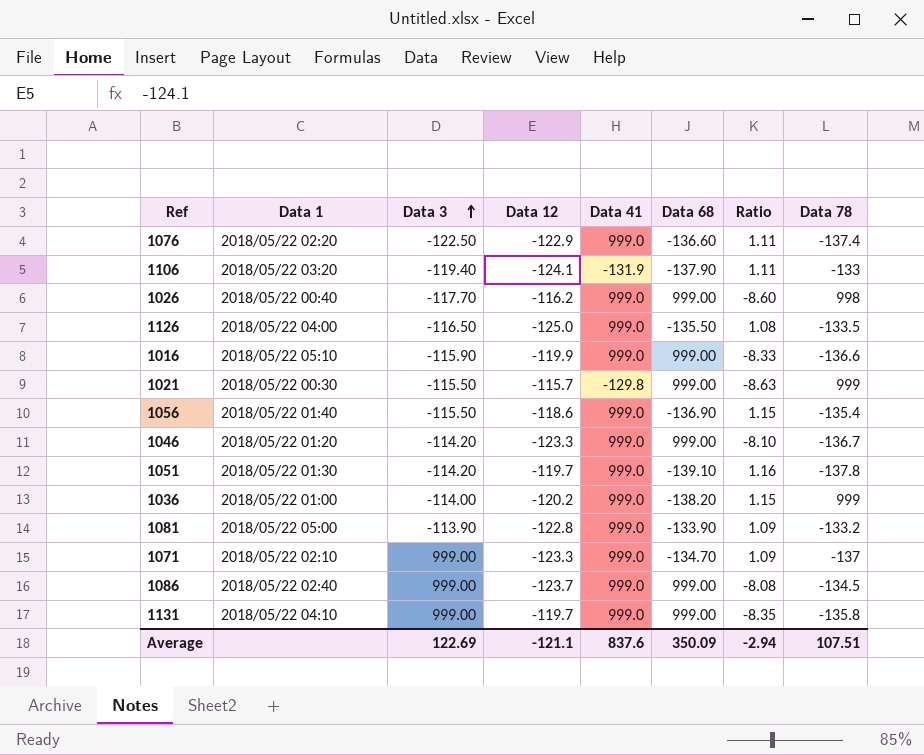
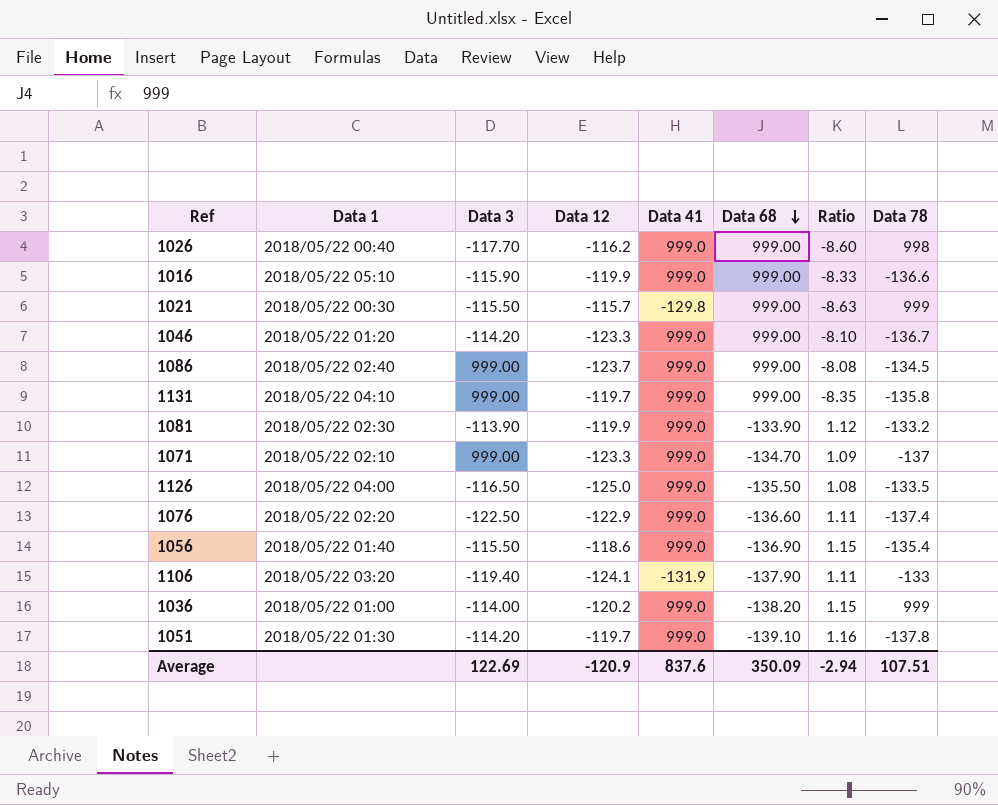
row order: Data 3 ascending -> Data 68 descending
1081 | Data 1: 2018/05/22 05:00 -> 2018/05/22 02:30
1081 | Data 12: -122.8 -> -119.9
1081 | Ratio: 1.09 -> 1.12
Average | Data 12: -121.1 -> -120.9

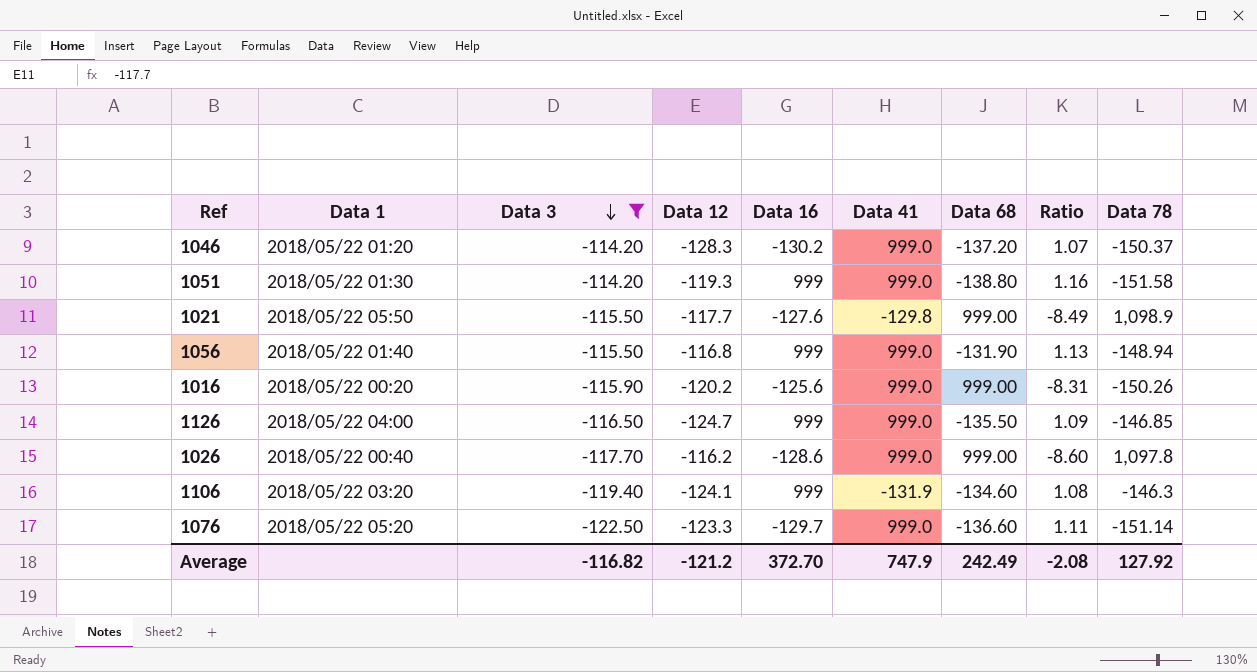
filter: none -> Data 3 <= -114.20
row order: Data 68 descending -> Data 3 descending
column Data 16 | position: none -> 5
1046 | Data 12: -123.3 -> -128.3
1046 | Data 68: 999.00 -> -137.20
1046 | Ratio: -8.10 -> 1.07
1046 | Data 78: -136.7 -> -150.37
1051 | Data 12: -119.7 -> -119.3
1051 | Data 68: -139.10 -> -138.80
1051 | Data 78: -137.8 -> -151.58
1021 | Data 1: 2018/05/22 00:30 -> 2018/05/22 05:50
1021 | Data 12: -115.7 -> -117.7
1021 | Ratio: -8.63 -> -8.49
1021 | Data 78: 999 -> 1,098.9
1056 | Data 12: -118.6 -> -116.8
1056 | Data 68: -136.90 -> -131.90
1056 | Ratio: 1.15 -> 1.13
1056 | Data 78: -135.4 -> -148.94
1016 | Data 1: 2018/05/22 05:10 -> 2018/05/22 00:20
1016 | Data 12: -119.9 -> -120.2
1016 | Ratio: -8.33 -> -8.31
1016 | Data 78: -136.6 -> -150.26
1126 | Data 12: -125.0 -> -124.7
1126 | Ratio: 1.08 -> 1.09
1126 | Data 78: -133.5 -> -146.85
1026 | Data 78: 998 -> 1,097.8
1106 | Data 68: -137.90 -> -134.60
1106 | Ratio: 1.11 -> 1.08
1106 | Data 78: -133 -> -146.3
1076 | Data 1: 2018/05/22 02:20 -> 2018/05/22 05:20
1076 | Data 12: -122.9 -> -123.3
1076 | Data 78: -137.4 -> -151.14
Average | Data 3: 122.69 -> -116.82
Average | Data 12: -120.9 -> -121.2
Average | Data 41: 837.6 -> 747.9
Average | Data 68: 350.09 -> 242.49
Average | Ratio: -2.94 -> -2.08
Average | Data 78: 107.51 -> 127.92

